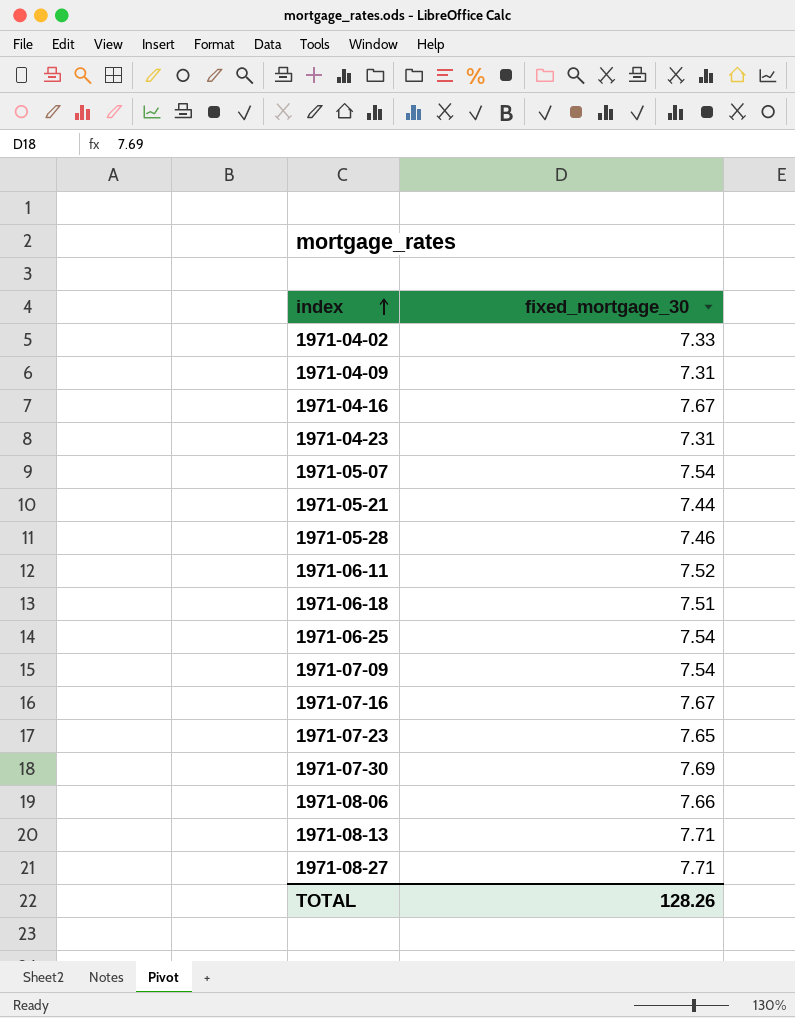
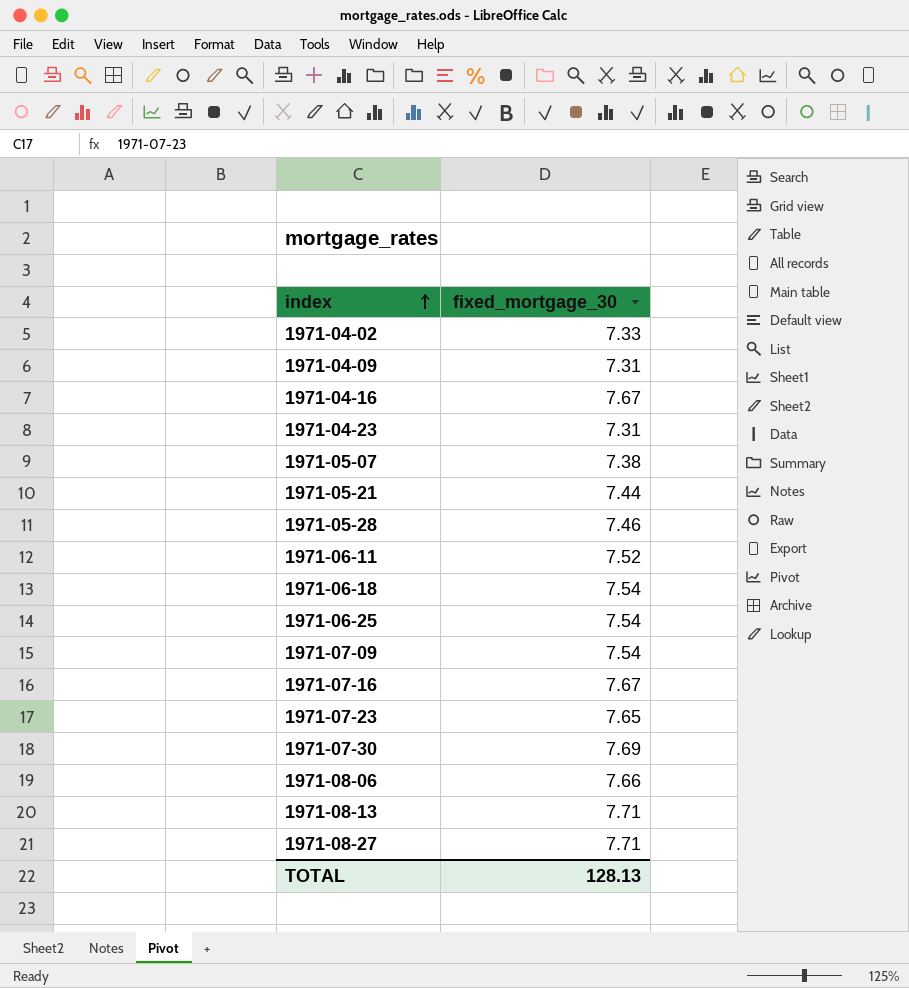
1971-05-07 | fixed_mortgage_30: 7.54 -> 7.38
1971-06-18 | fixed_mortgage_30: 7.51 -> 7.54
TOTAL | fixed_mortgage_30: 128.26 -> 128.13

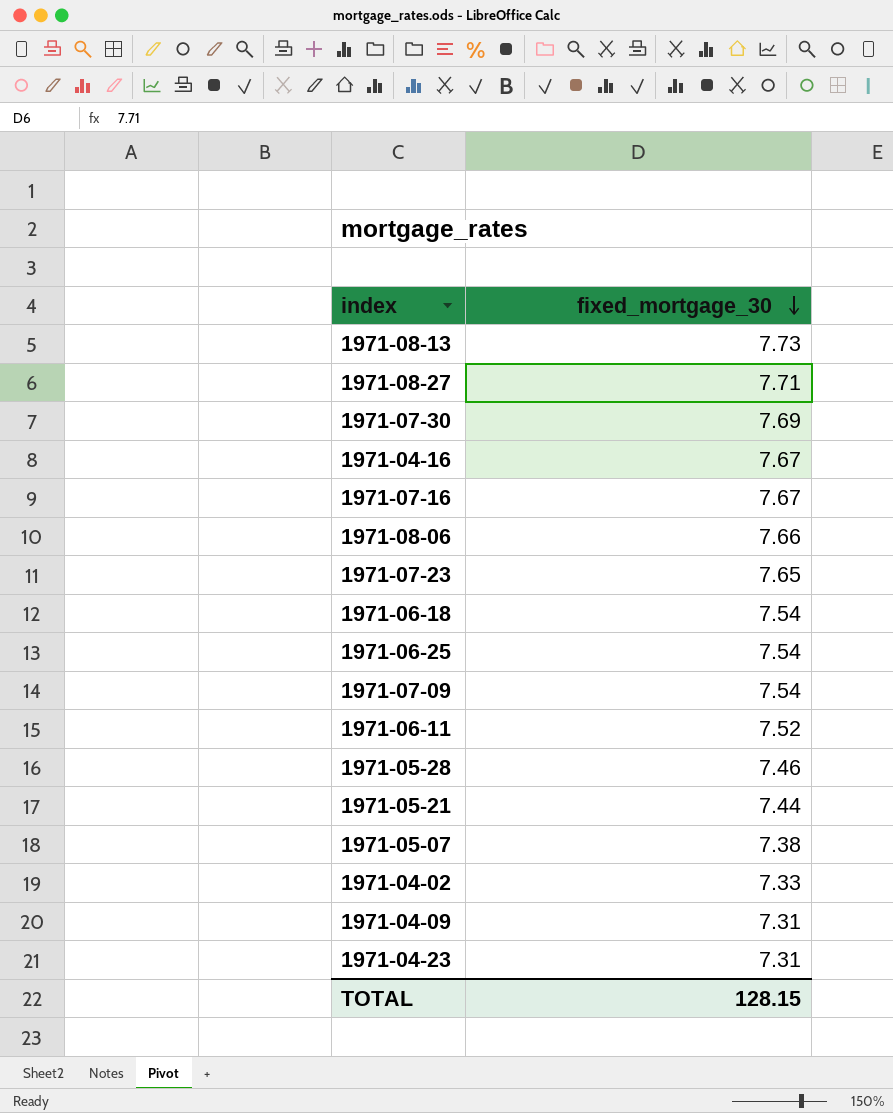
row order: index ascending -> fixed_mortgage_30 descending
1971-08-13 | fixed_mortgage_30: 7.71 -> 7.73
TOTAL | fixed_mortgage_30: 128.13 -> 128.15

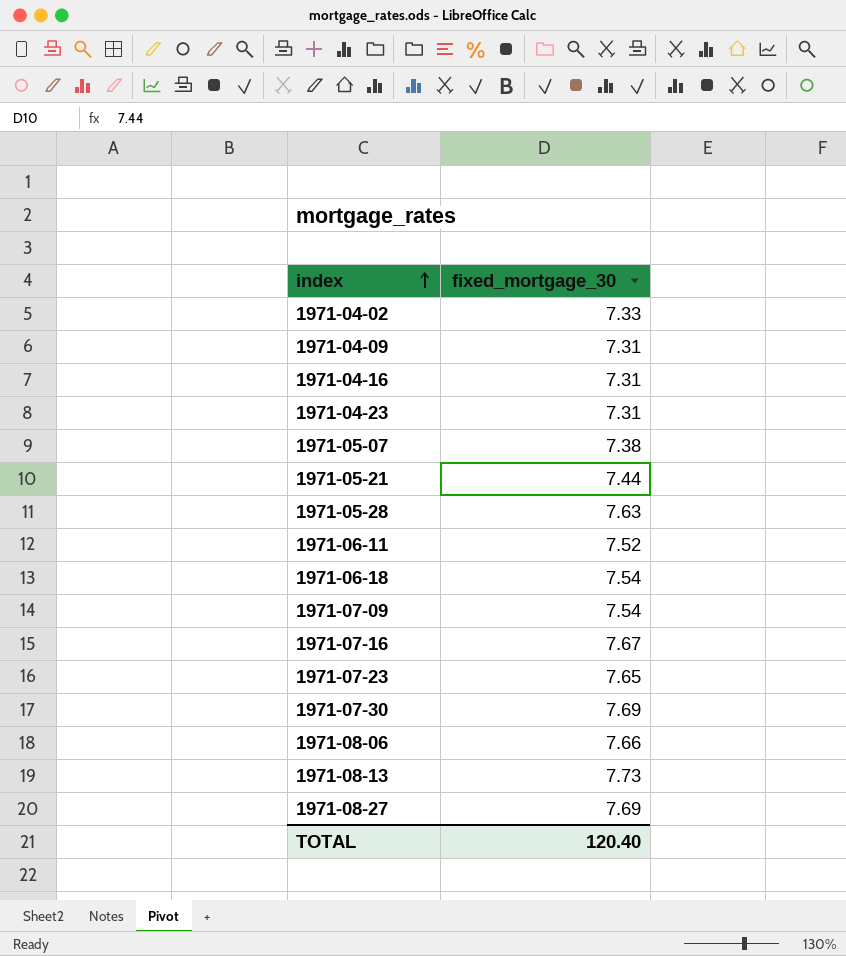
row order: fixed_mortgage_30 descending -> index ascending
row 1971-06-25: 7.54 -> none
1971-04-16 | fixed_mortgage_30: 7.67 -> 7.31
1971-05-28 | fixed_mortgage_30: 7.46 -> 7.63
1971-08-27 | fixed_mortgage_30: 7.71 -> 7.69
TOTAL | fixed_mortgage_30: 128.15 -> 120.40

